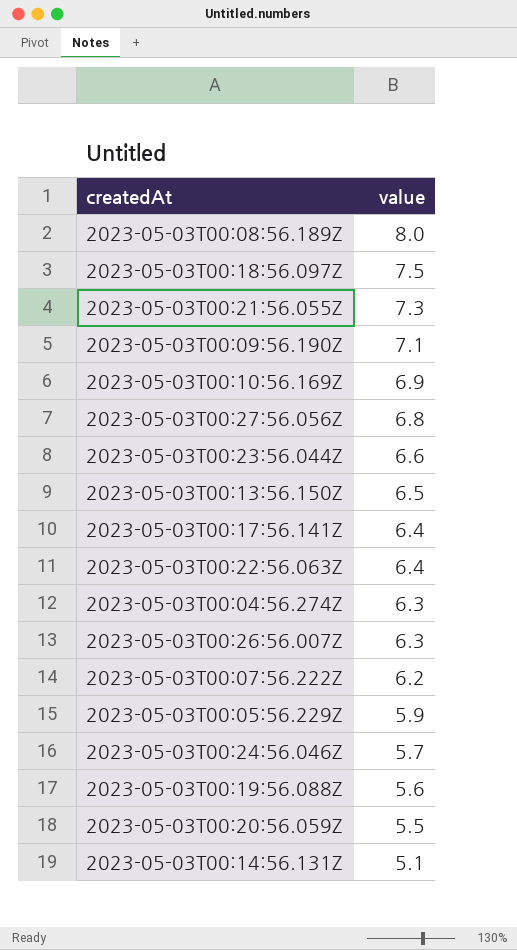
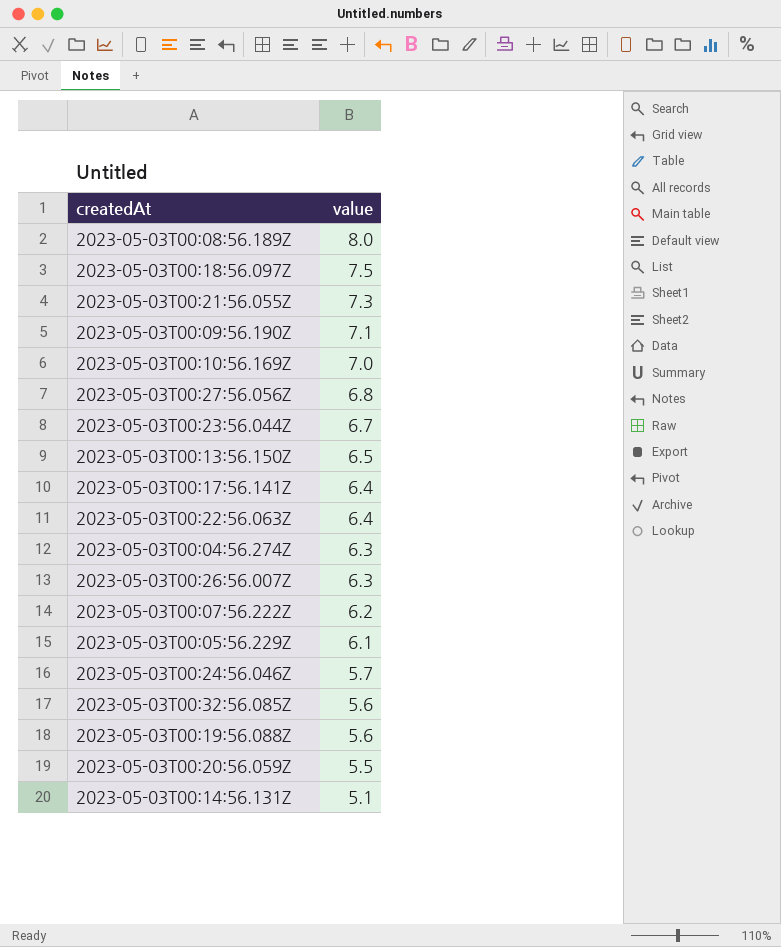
2023-05-03T00:10:56.169Z | value: 6.9 -> 7.0
2023-05-03T00:23:56.044Z | value: 6.6 -> 6.7
2023-05-03T00:05:56.229Z | value: 5.9 -> 6.1
row 2023-05-03T00:32:56.085Z: none -> 5.6

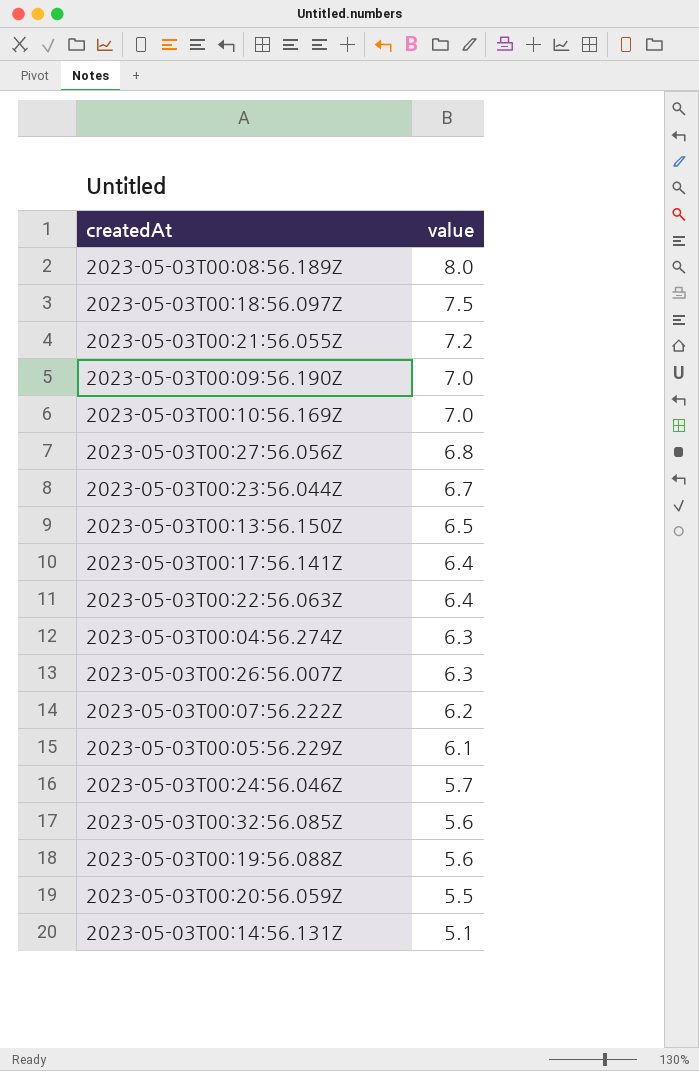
2023-05-03T00:21:56.055Z | value: 7.3 -> 7.2
2023-05-03T00:09:56.190Z | value: 7.1 -> 7.0

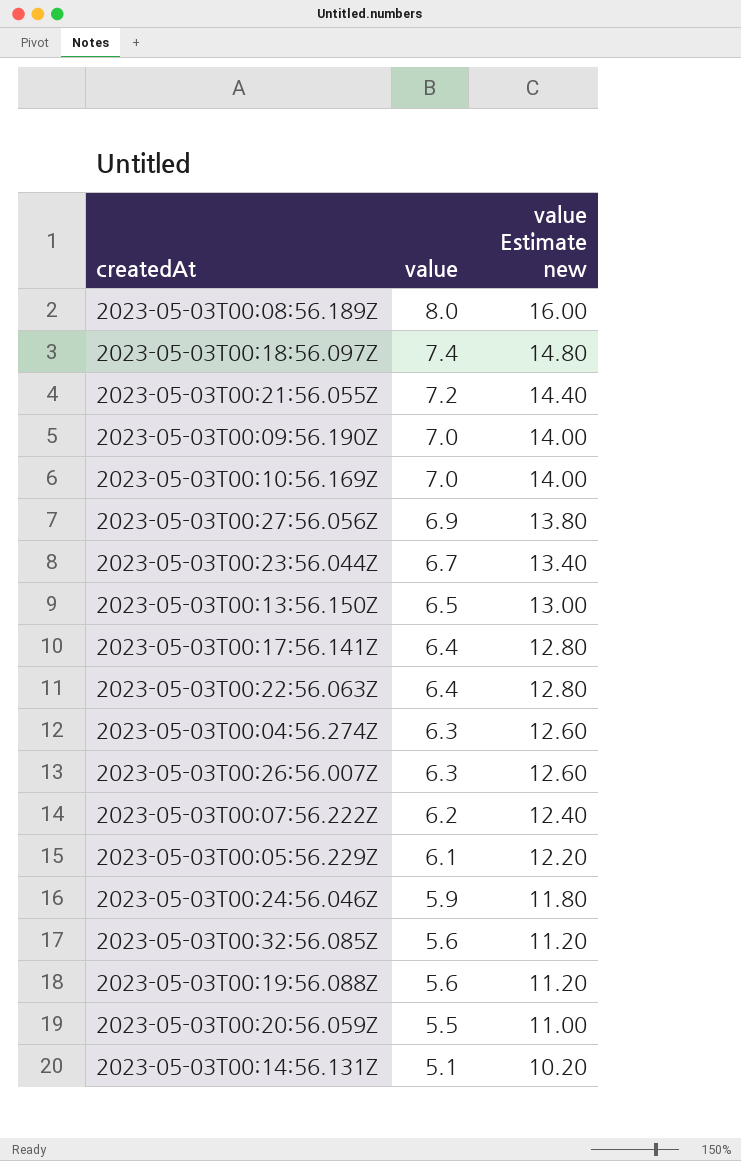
column value Estimate new | formula: none -> [value] * 2
2023-05-03T00:18:56.097Z | value: 7.5 -> 7.4
2023-05-03T00:27:56.056Z | value: 6.8 -> 6.9
2023-05-03T00:24:56.046Z | value: 5.7 -> 5.9

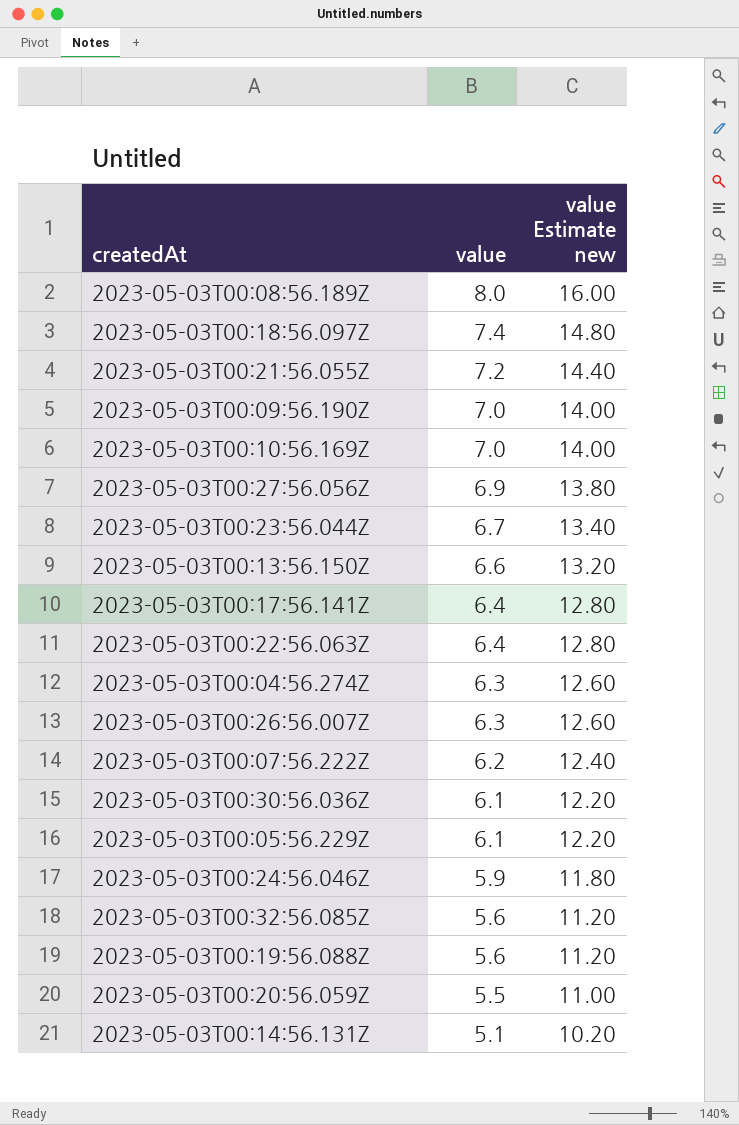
2023-05-03T00:13:56.150Z | value: 6.5 -> 6.6
2023-05-03T00:13:56.150Z | value Estimate new: 13.00 -> 13.20
row 2023-05-03T00:30:56.036Z: none -> 6.1 | 12.20

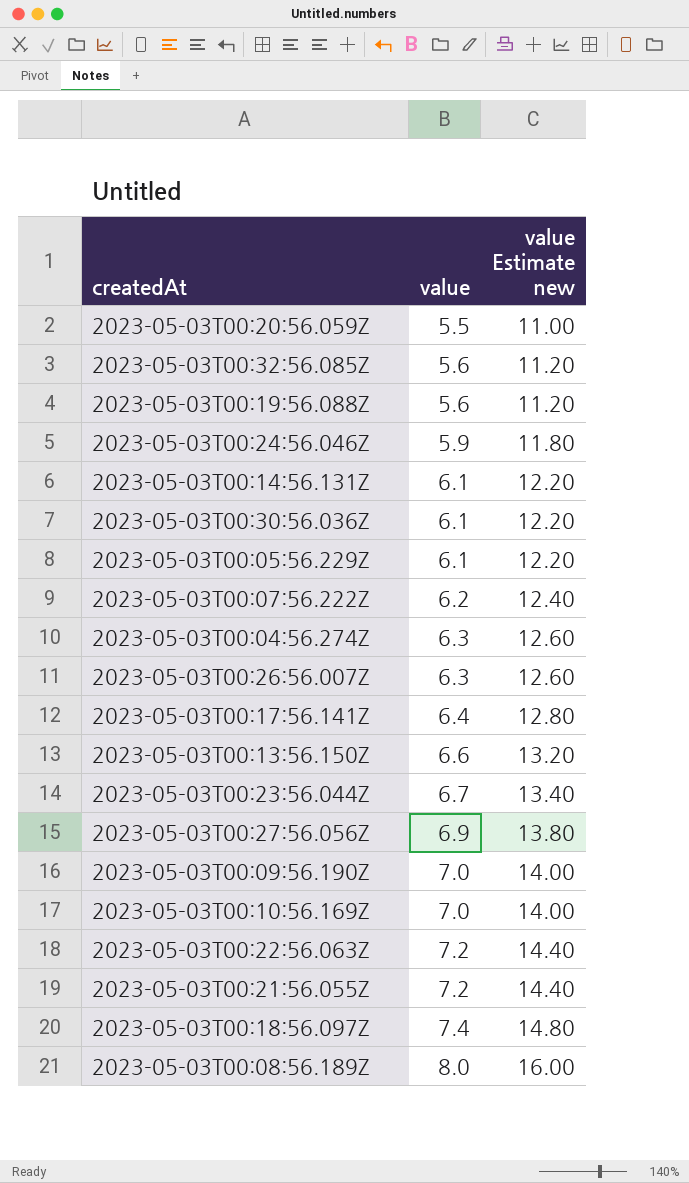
row order: value descending -> value ascending
2023-05-03T00:14:56.131Z | value: 5.1 -> 6.1
2023-05-03T00:14:56.131Z | value Estimate new: 10.20 -> 12.20
2023-05-03T00:22:56.063Z | value: 6.4 -> 7.2
2023-05-03T00:22:56.063Z | value Estimate new: 12.80 -> 14.40

